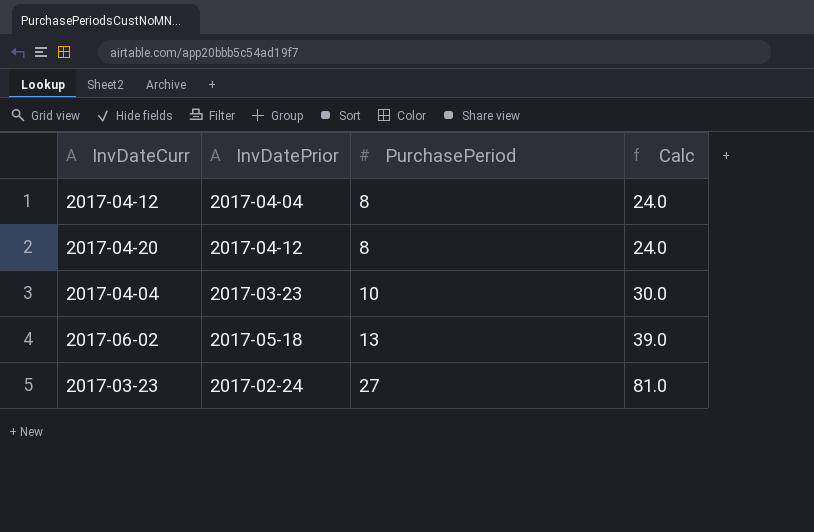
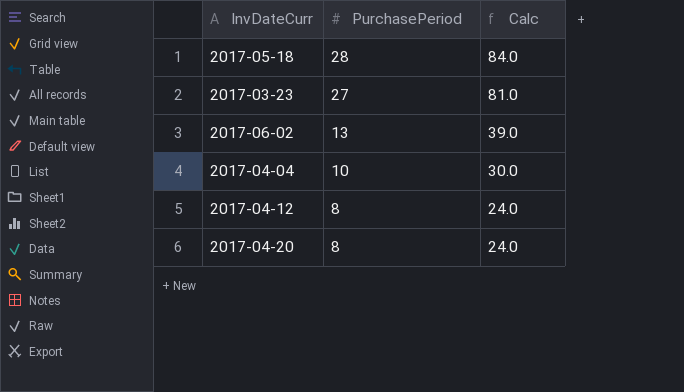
row order: PurchasePeriod ascending -> PurchasePeriod descending
column InvDatePrior | position: 2 -> none
row 2017-05-18: none -> 28 | 84.0

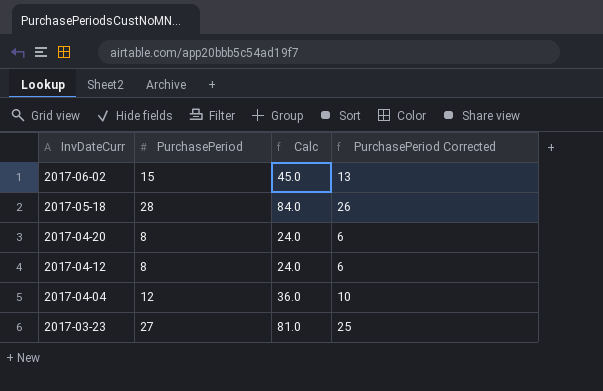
row order: PurchasePeriod descending -> InvDateCurr descending
column PurchasePeriod Corrected | formula: none -> [PurchasePeriod] - 2
2017-06-02 | PurchasePeriod: 13 -> 15
2017-06-02 | Calc: 39.0 -> 45.0
2017-04-04 | PurchasePeriod: 10 -> 12
2017-04-04 | Calc: 30.0 -> 36.0

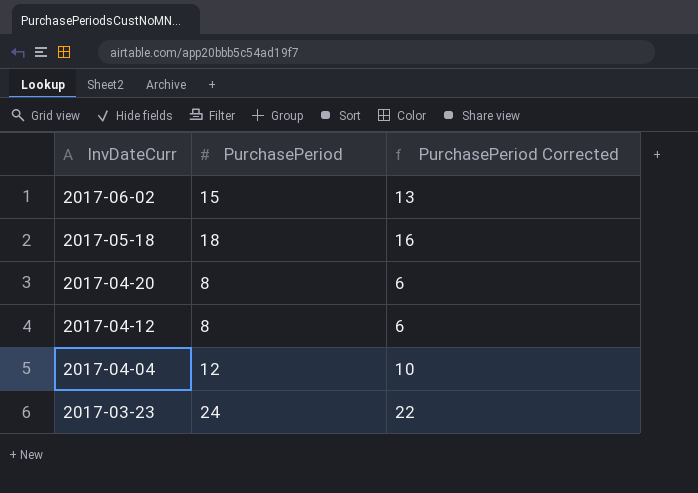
column Calc | formula: [PurchasePeriod] * 3 -> none
2017-05-18 | PurchasePeriod: 28 -> 18
2017-05-18 | PurchasePeriod Corrected: 26 -> 16
2017-03-23 | PurchasePeriod: 27 -> 24
2017-03-23 | PurchasePeriod Corrected: 25 -> 22

